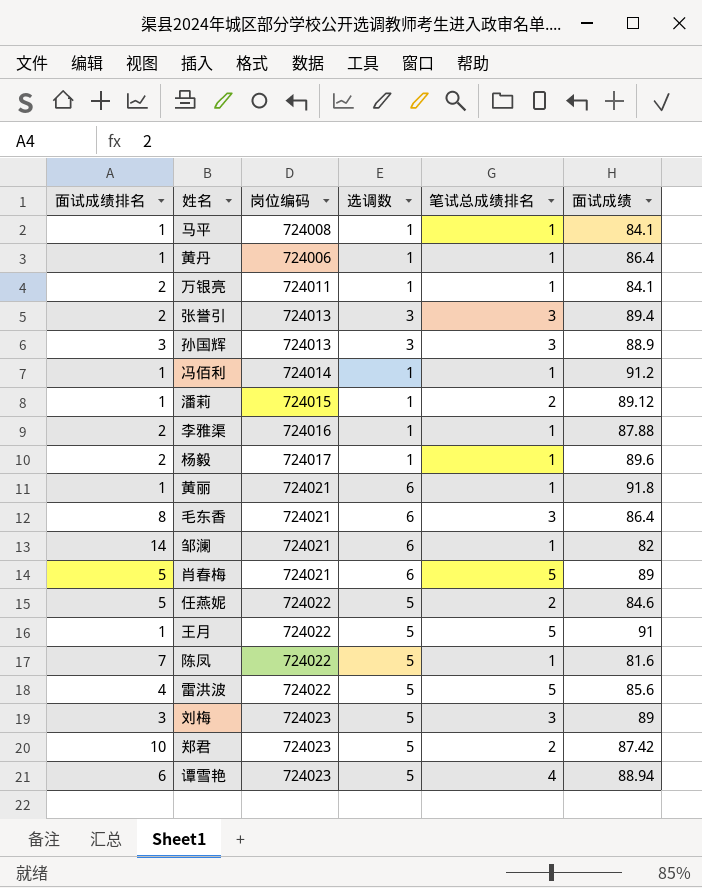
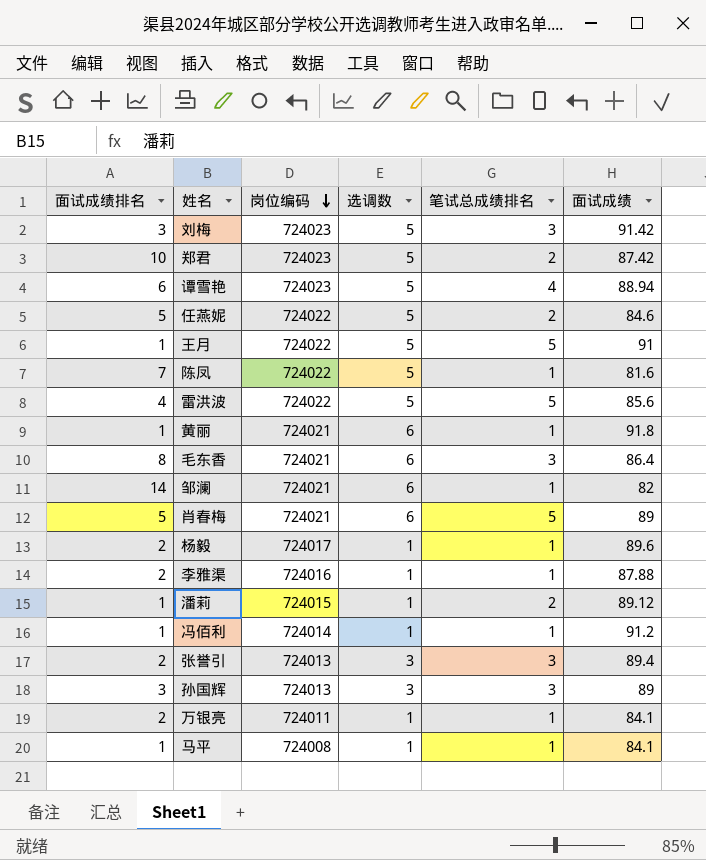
row order: none -> 岗位编码 descending
row 黄丹: 1 | 724006 | 1 | 1 | 86.4 -> none
刘梅 | 面试成绩: 89 -> 91.42
孙国辉 | 面试成绩: 88.9 -> 89

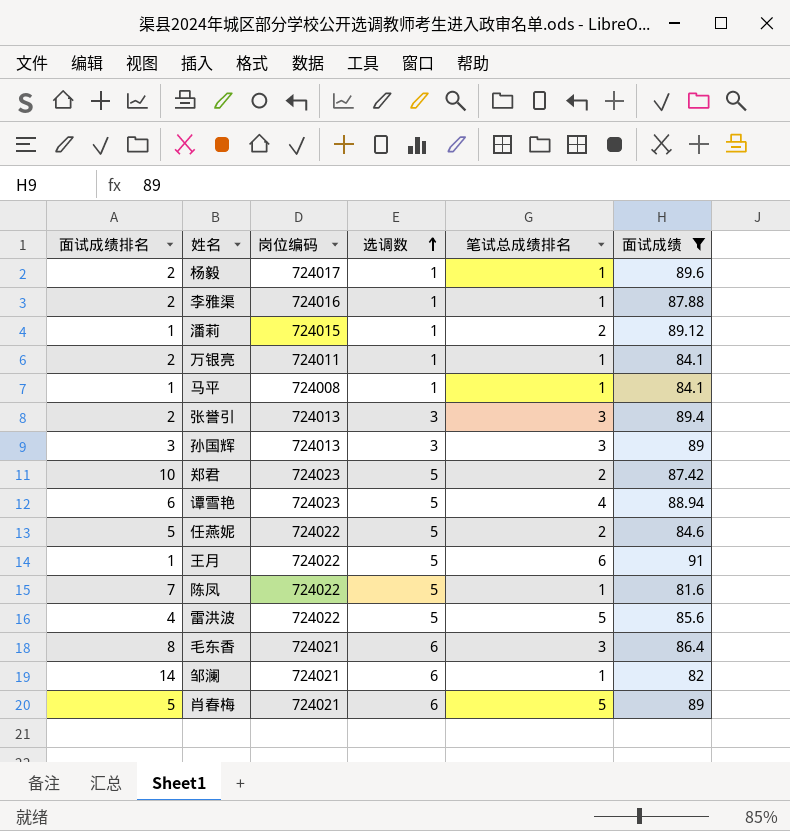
filter: none -> 面试成绩 <= 91
row order: 岗位编码 descending -> 选调数 ascending
王月 | 笔试总成绩排名: 5 -> 6

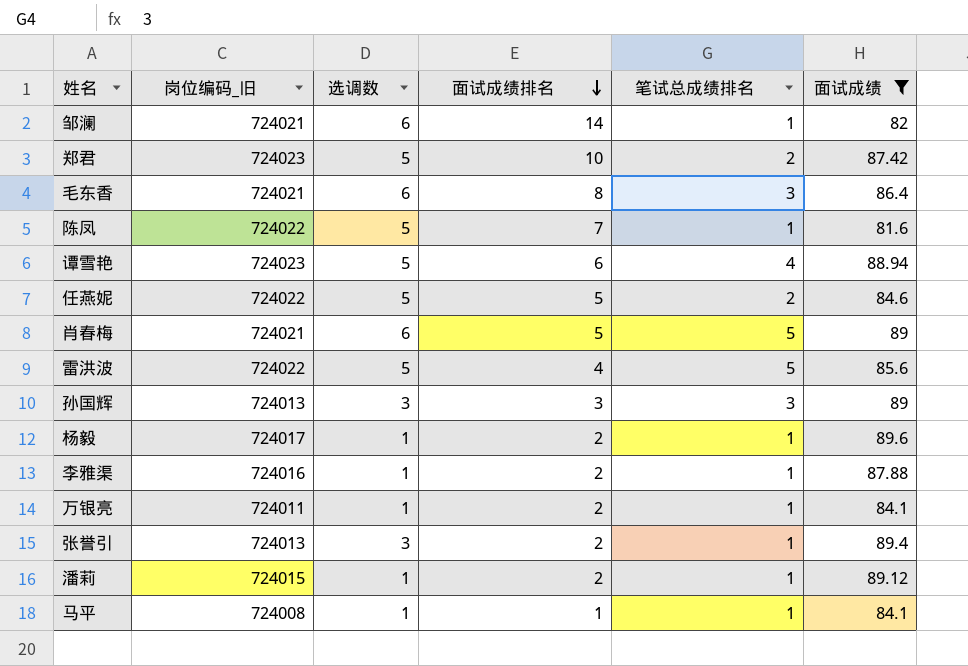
row order: 选调数 ascending -> 面试成绩排名 descending
column name: 岗位编码 -> 岗位编码_旧
column 面试成绩排名 | position: 1 -> 4
row 王月: 1 | 724022 | 5 | 6 | 91 -> none
张誉引 | 笔试总成绩排名: 3 -> 1
潘莉 | 面试成绩排名: 1 -> 2
潘莉 | 笔试总成绩排名: 2 -> 1

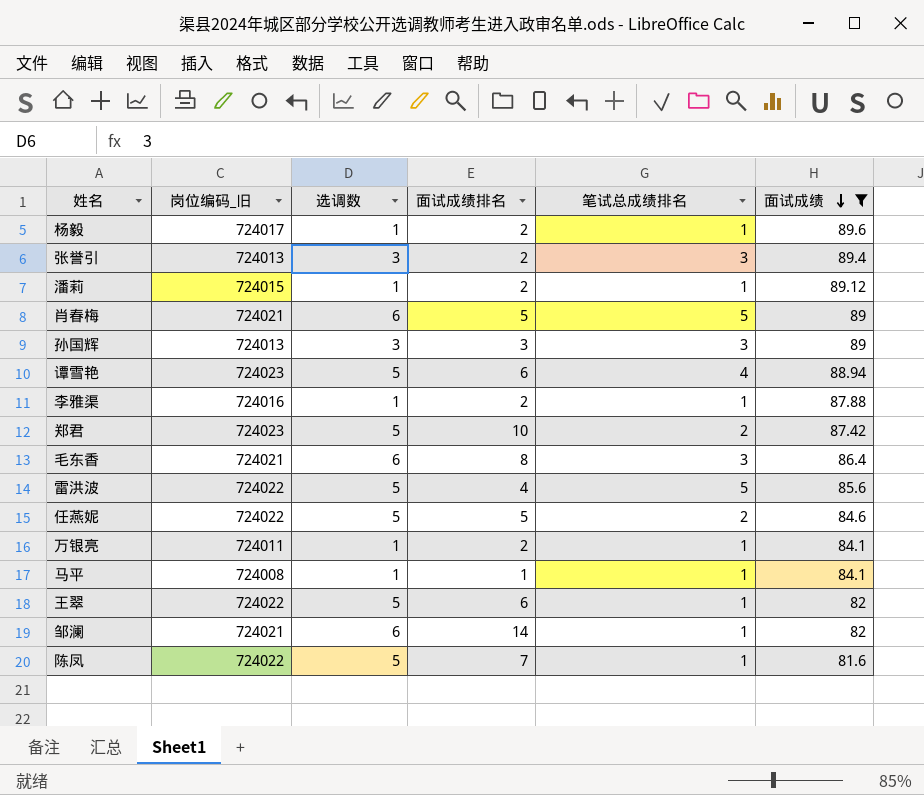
row order: 面试成绩排名 descending -> 面试成绩 descending
张誉引 | 笔试总成绩排名: 1 -> 3
row 王翠: none -> 724022 | 5 | 6 | 1 | 82

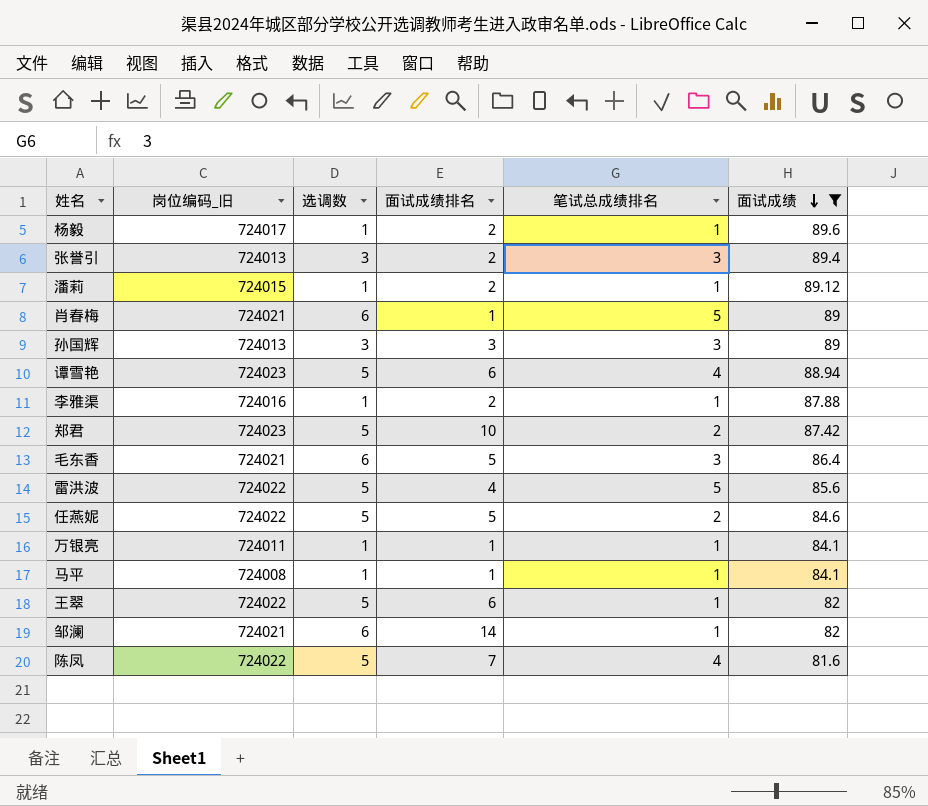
肖春梅 | 面试成绩排名: 5 -> 1
毛东香 | 面试成绩排名: 8 -> 5
万银亮 | 面试成绩排名: 2 -> 1
陈凤 | 笔试总成绩排名: 1 -> 4

